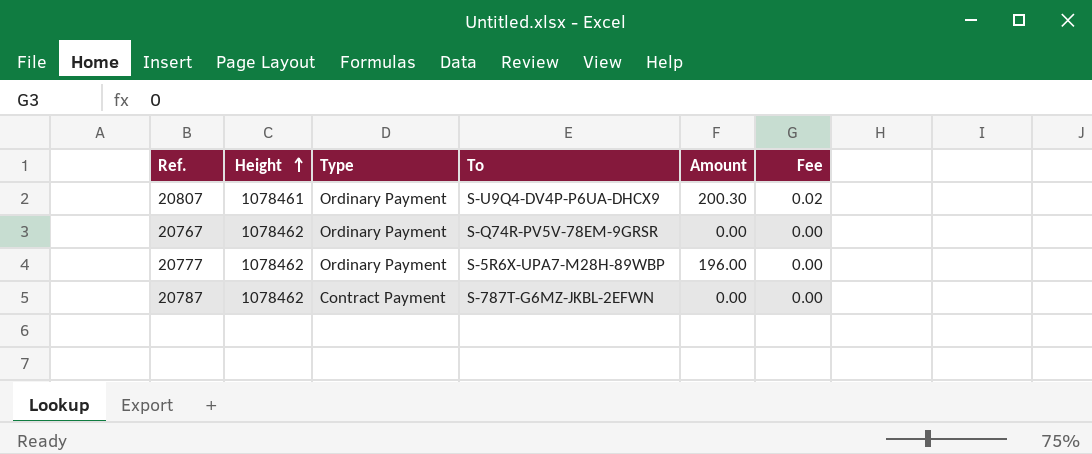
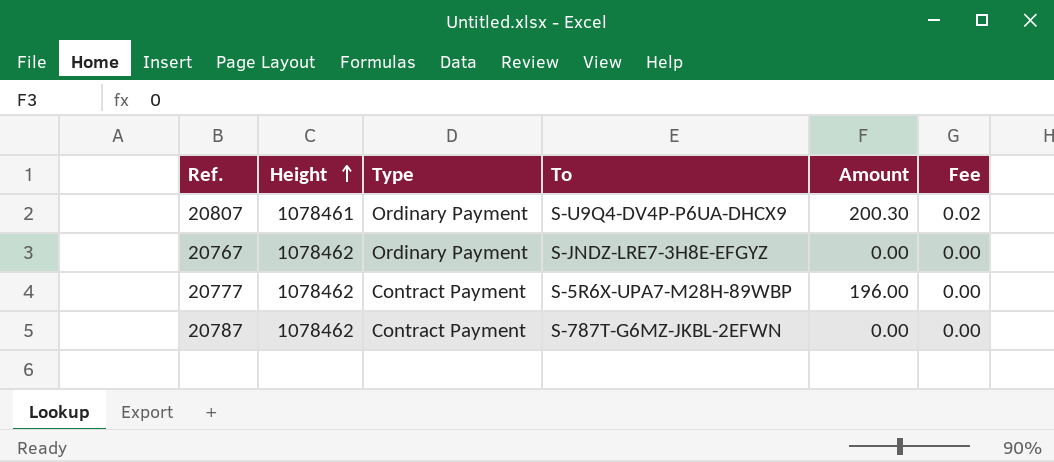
20767 | To: S-Q74R-PV5V-78EM-9GRSR -> S-JNDZ-LRE7-3H8E-EFGYZ
20777 | Type: Ordinary Payment -> Contract Payment

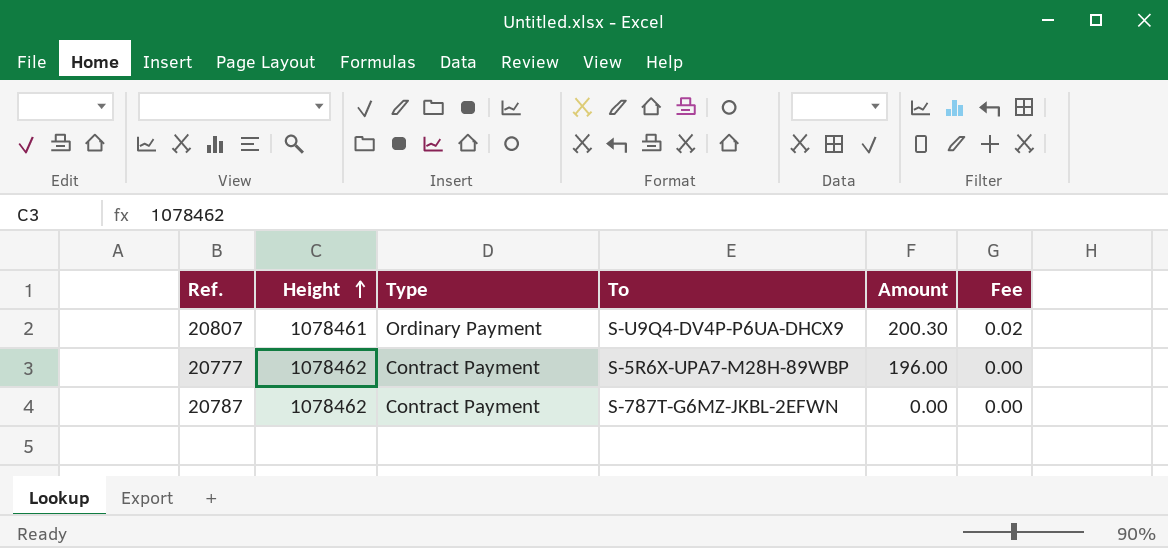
row 20767: 1078462 | Ordinary Payment | S-JNDZ-LRE7-3H8E-EFGYZ | 0.00 | 0.00 -> none

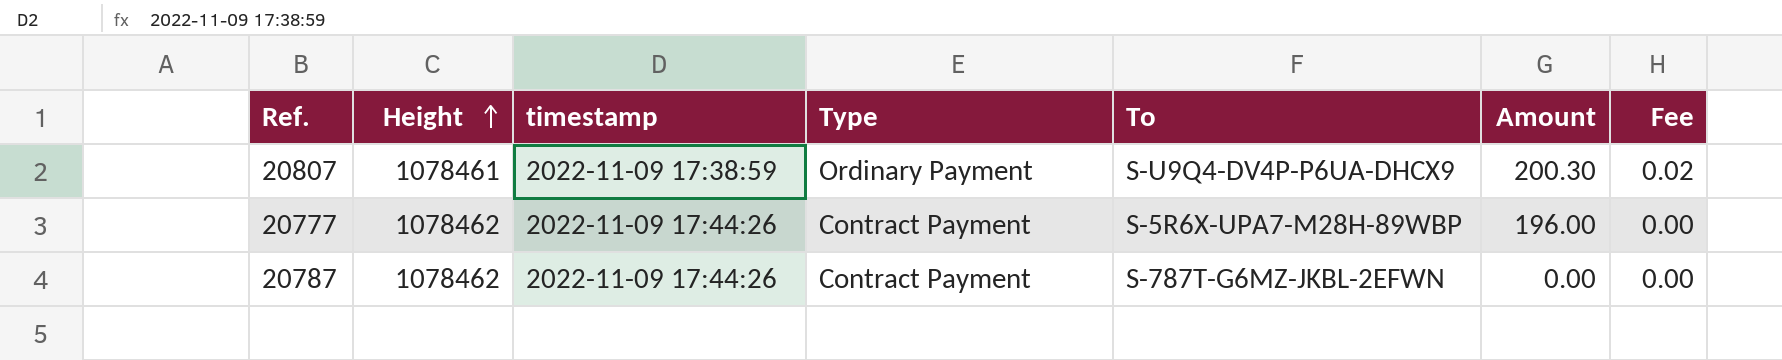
column timestamp | position: none -> 3

